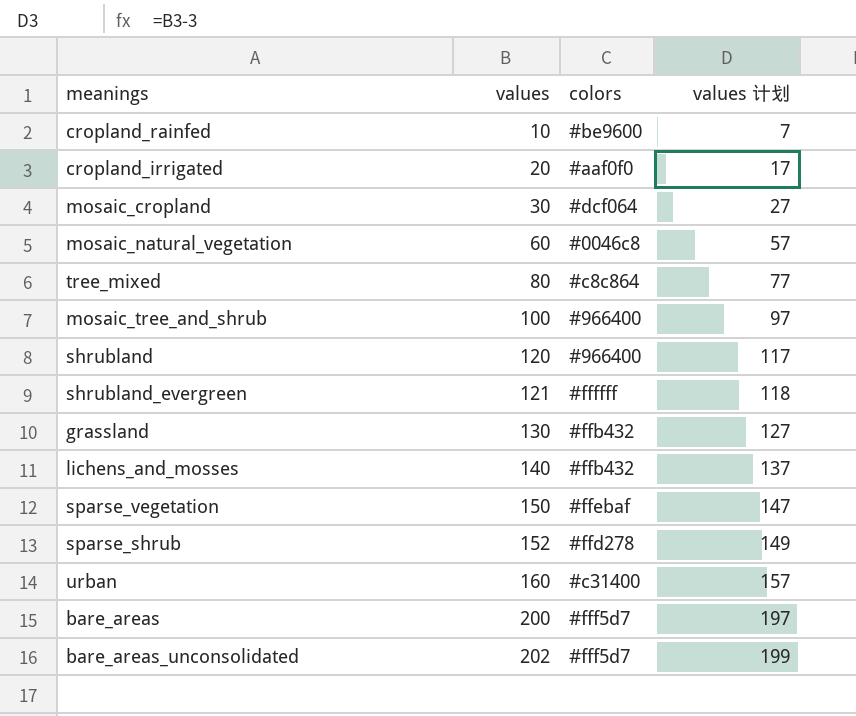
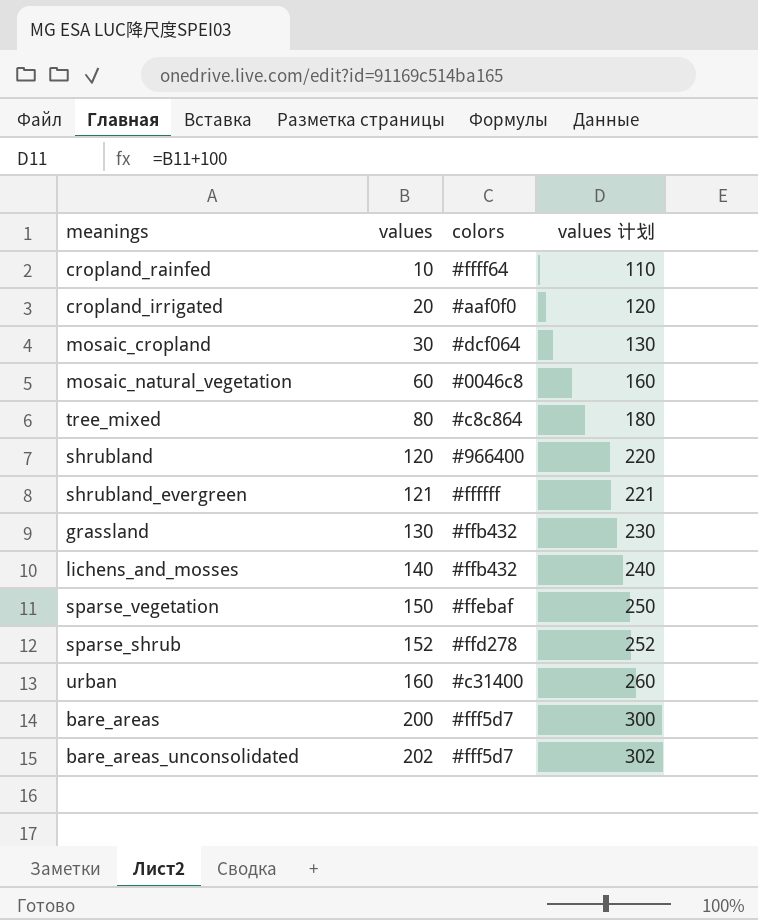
column values 计划 | formula: [values] - 3 -> [values] + 100
row mosaic_tree_and_shrub: 100 | #966400 | 97 -> none
cropland_rainfed | colors: #be9600 -> #ffff64

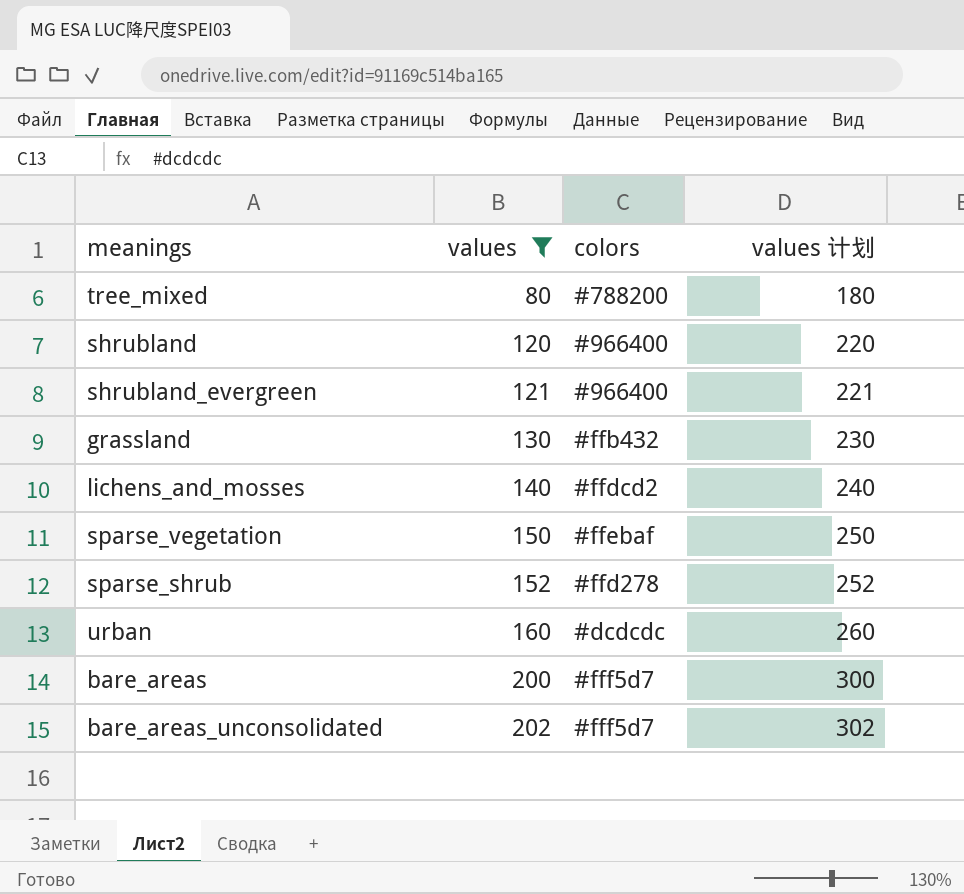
filter: none -> values >= 80
tree_mixed | colors: #c8c864 -> #788200
shrubland_evergreen | colors: #ffffff -> #966400
lichens_and_mosses | colors: #ffb432 -> #ffdcd2
urban | colors: #c31400 -> #dcdcdc

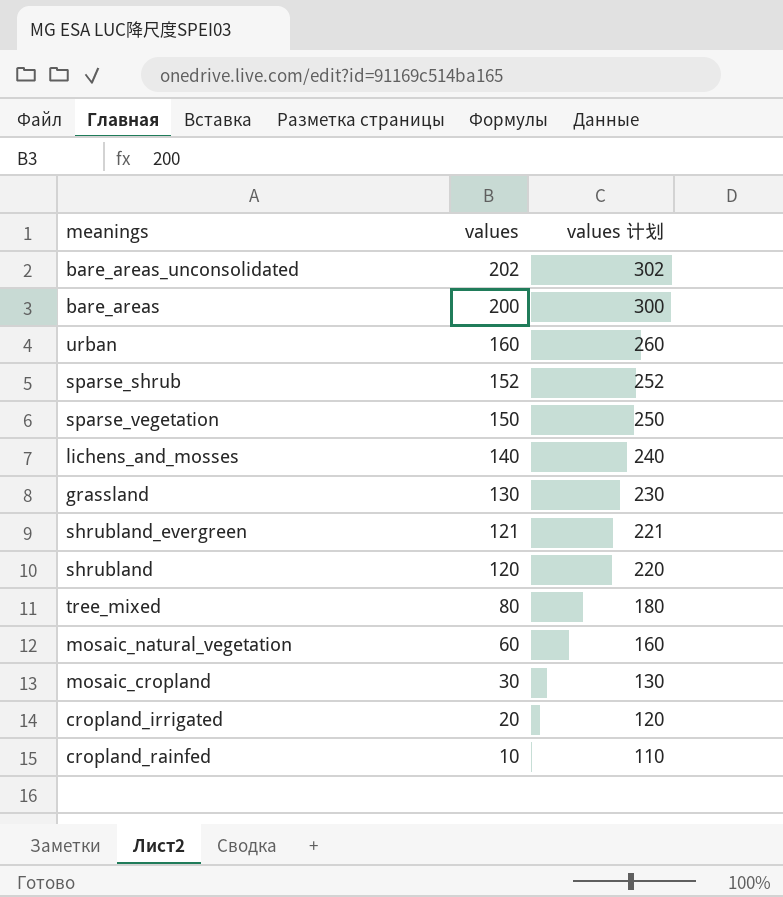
filter: values >= 80 -> none
row order: values ascending -> values descending
column colors | position: 3 -> none

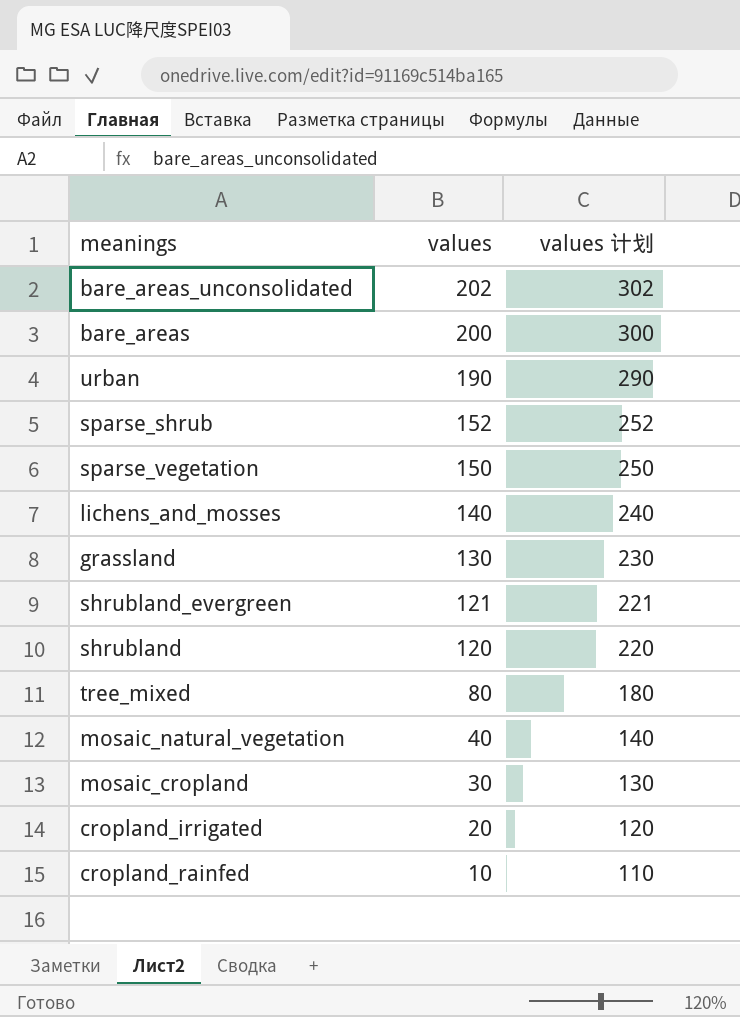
urban | values: 160 -> 190
urban | values 计划: 260 -> 290
mosaic_natural_vegetation | values: 60 -> 40
mosaic_natural_vegetation | values 计划: 160 -> 140

